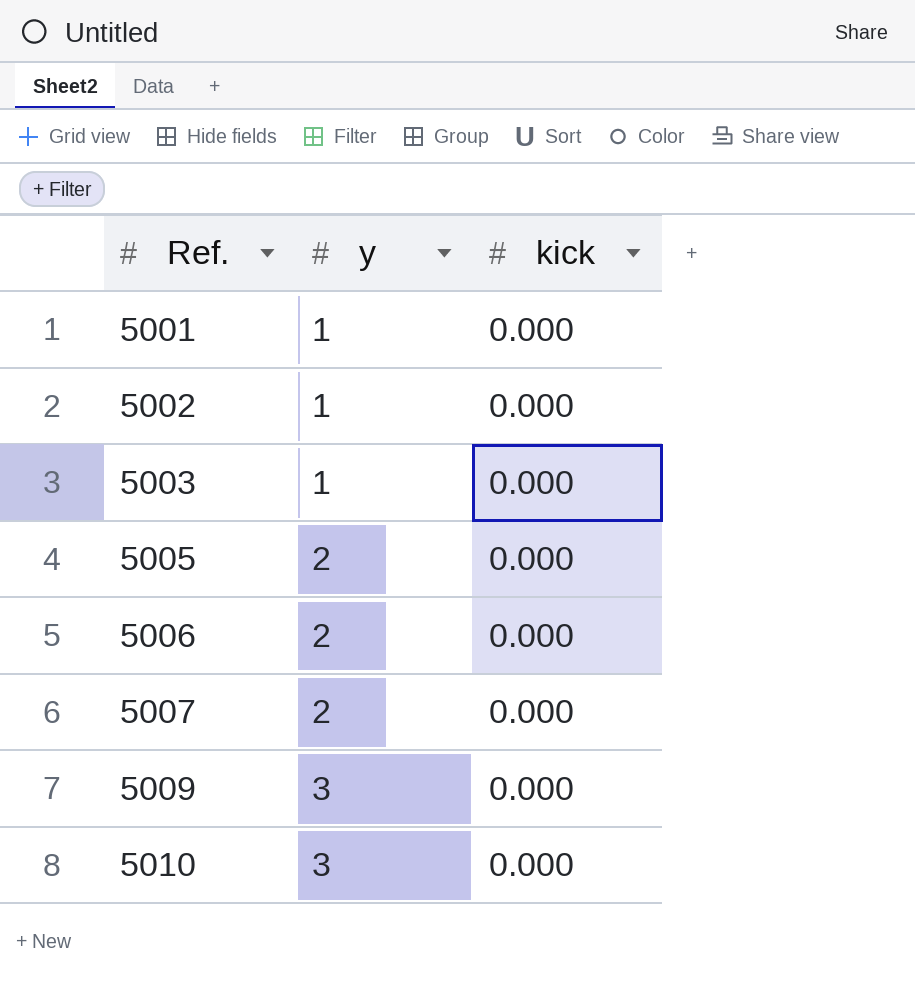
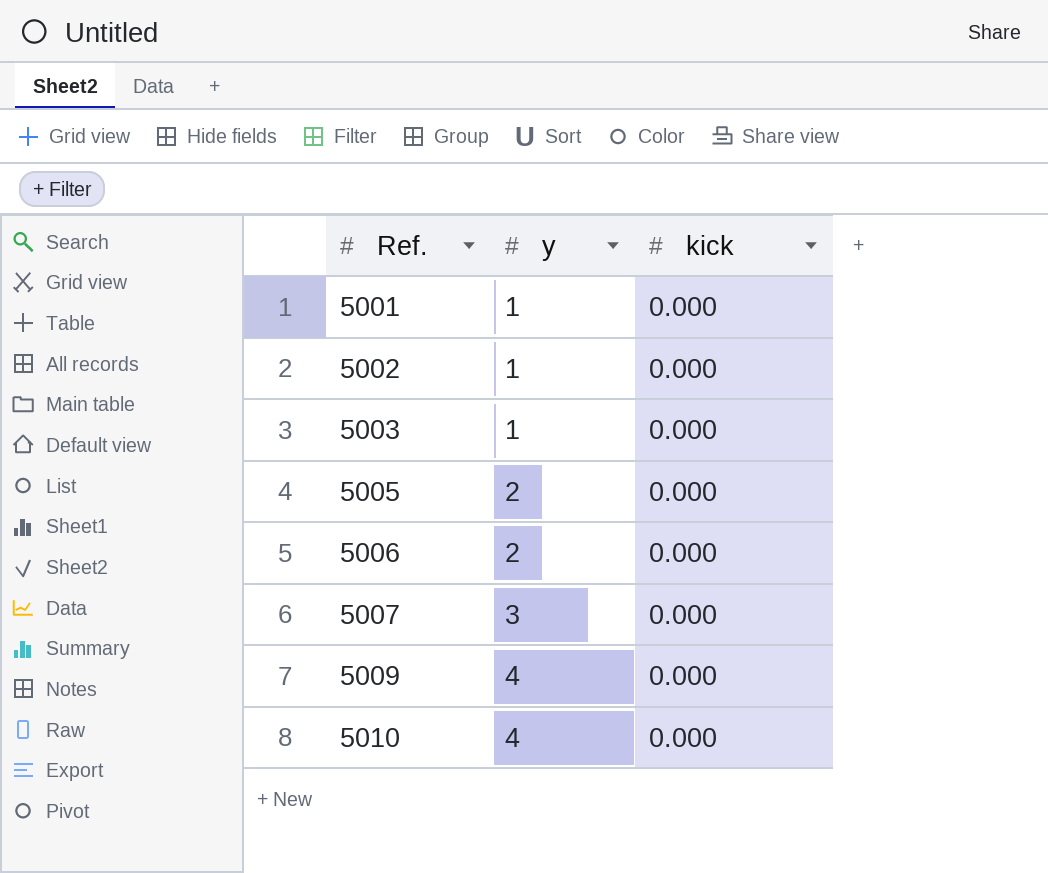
5007 | y: 2 -> 3
5009 | y: 3 -> 4
5010 | y: 3 -> 4

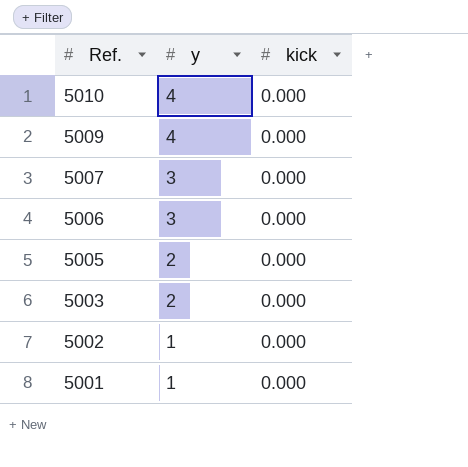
row order: Ref. ascending -> Ref. descending
5006 | y: 2 -> 3
5003 | y: 1 -> 2

